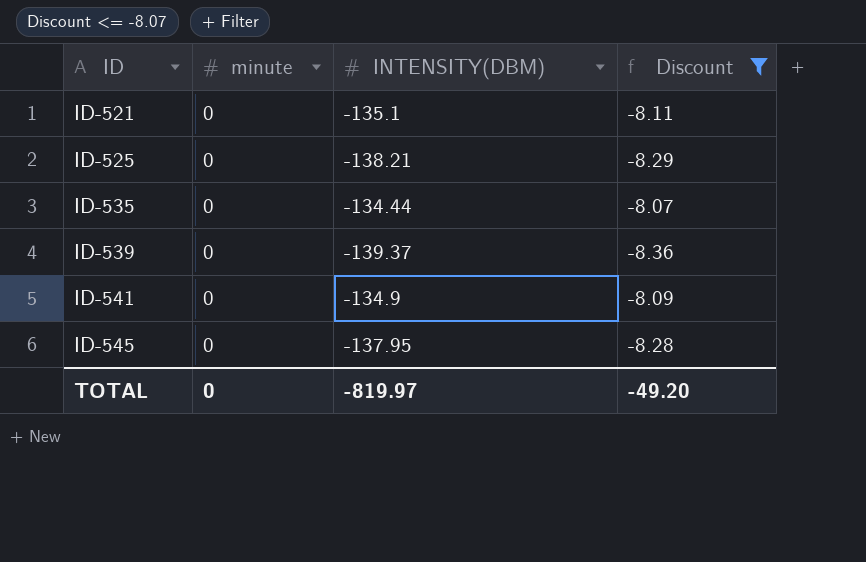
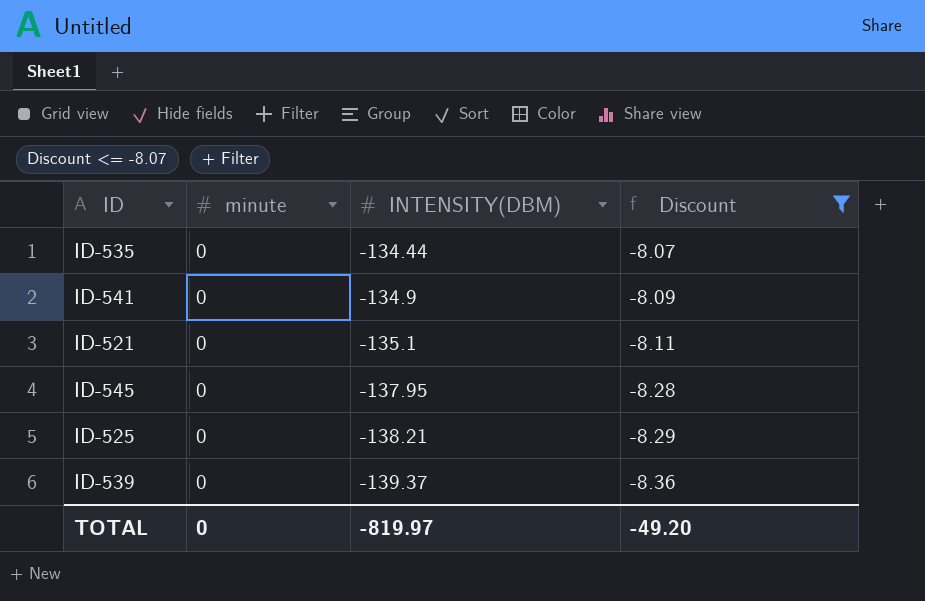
row order: ID ascending -> INTENSITY(DBM) descending

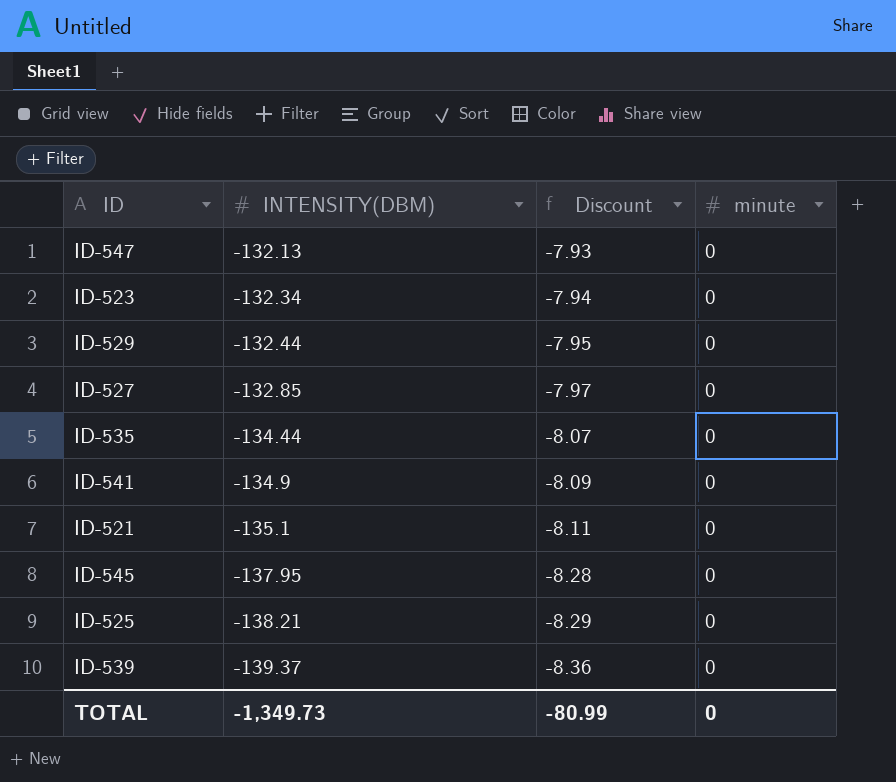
filter: Discount <= -8.07 -> none
column minute | position: 2 -> 4
TOTAL | INTENSITY(DBM): -819.97 -> -1,349.73
TOTAL | Discount: -49.20 -> -80.99

